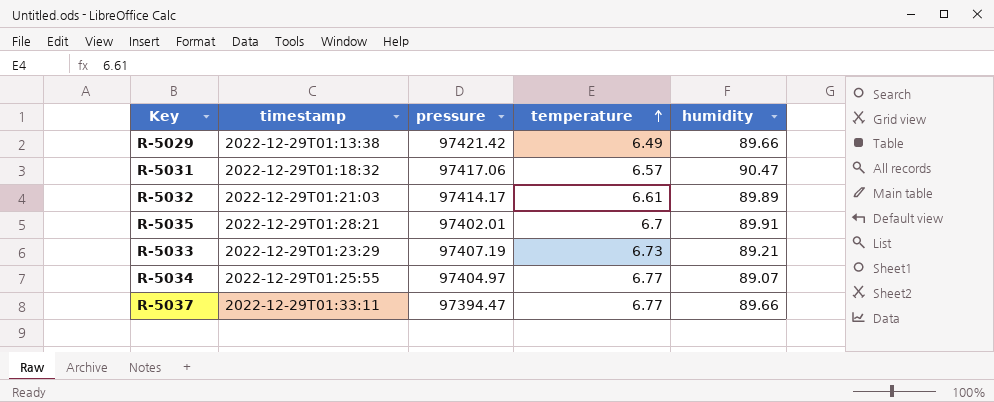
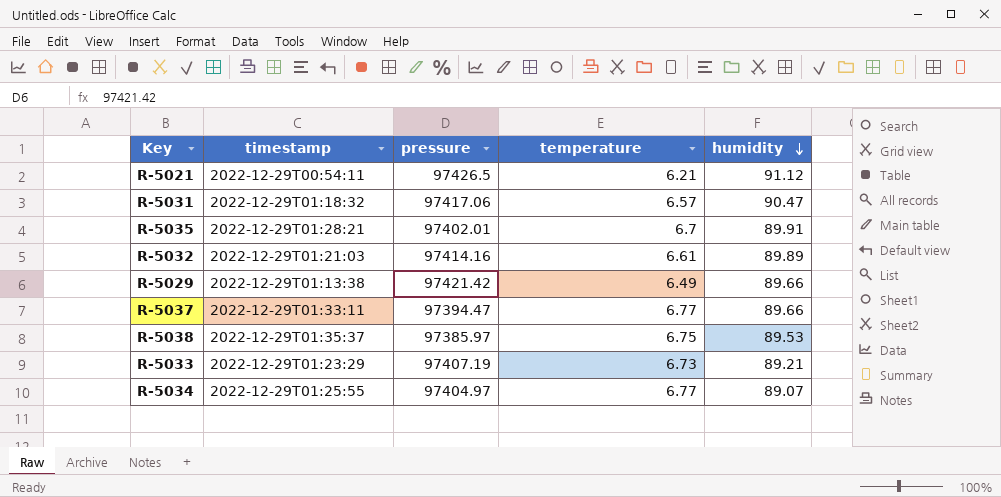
row order: temperature ascending -> humidity descending
row R-5021: none -> 2022-12-29T00:54:11 | 97426.5 | 6.21 | 91.12
R-5032 | pressure: 97414.17 -> 97414.16
row R-5038: none -> 2022-12-29T01:35:37 | 97385.97 | 6.75 | 89.53

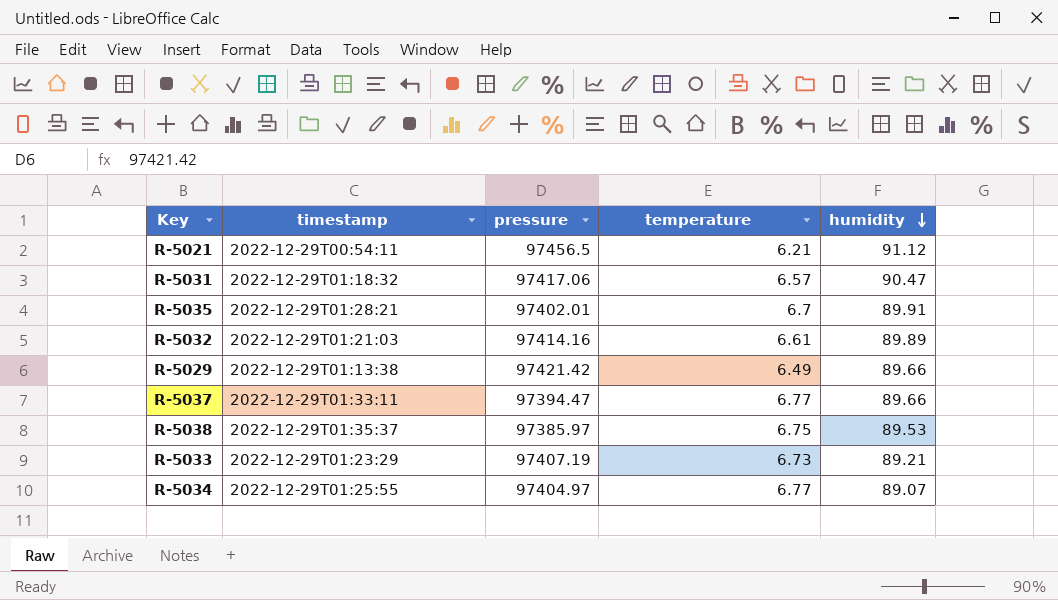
R-5021 | pressure: 97426.5 -> 97456.5

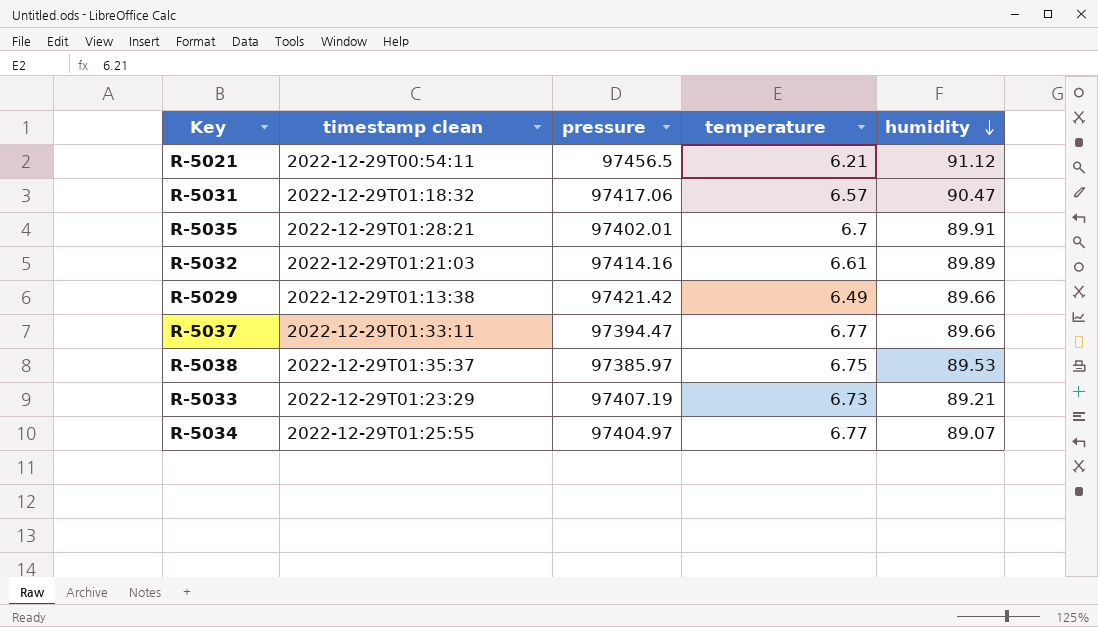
column name: timestamp -> timestamp clean

